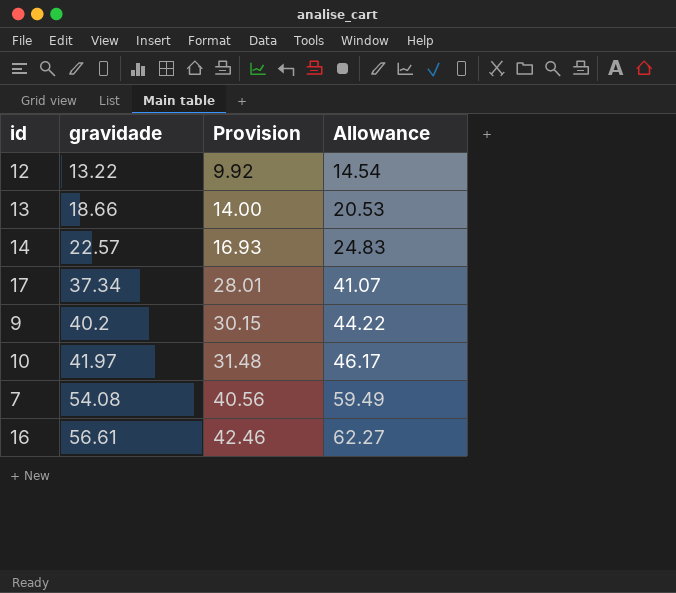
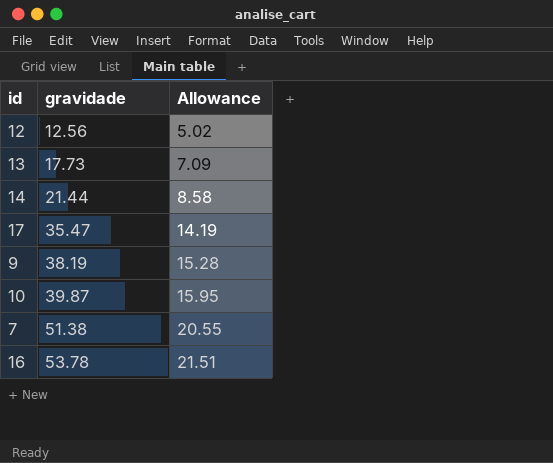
column Provision | formula: [gravidade] * 0.75 -> none
column Allowance | formula: [gravidade] * 1.1 -> [gravidade] * 0.4
12 | gravidade: 13.22 -> 12.56
13 | gravidade: 18.66 -> 17.73
14 | gravidade: 22.57 -> 21.44
17 | gravidade: 37.34 -> 35.47
9 | gravidade: 40.2 -> 38.19
10 | gravidade: 41.97 -> 39.87
7 | gravidade: 54.08 -> 51.38
16 | gravidade: 56.61 -> 53.78

